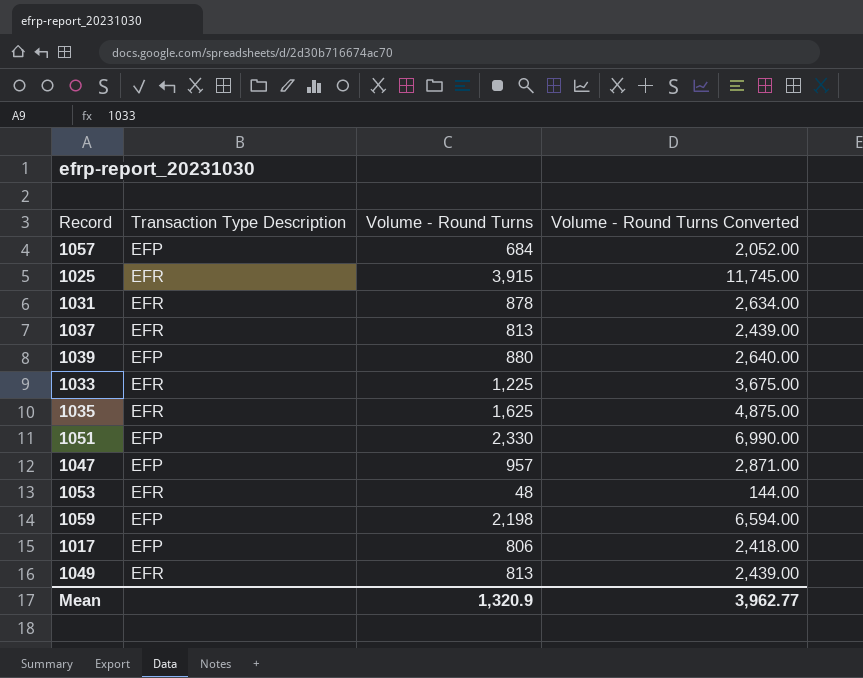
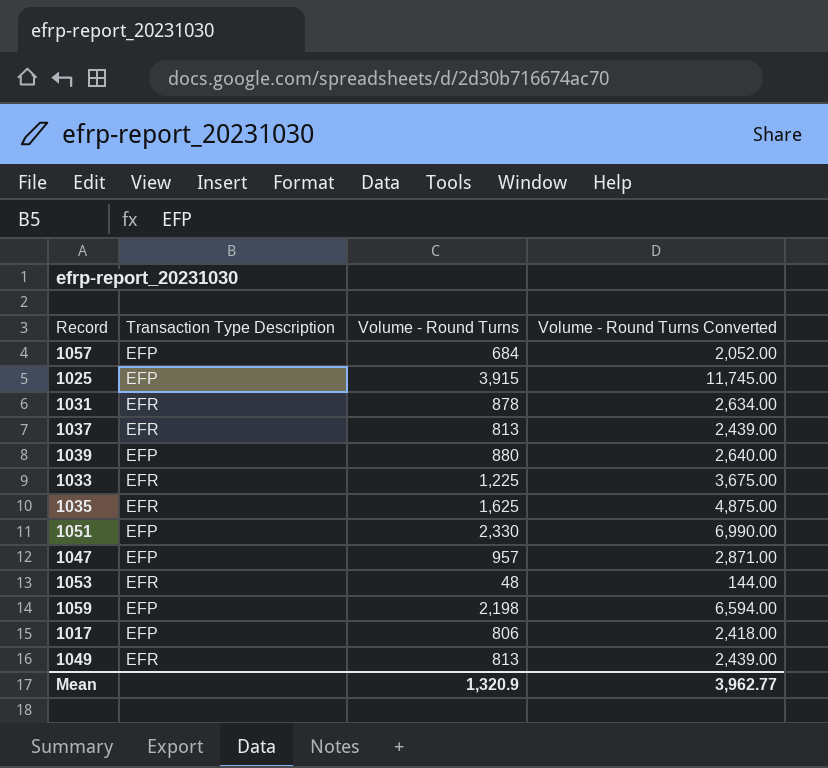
1025 | Transaction Type Description: EFR -> EFP

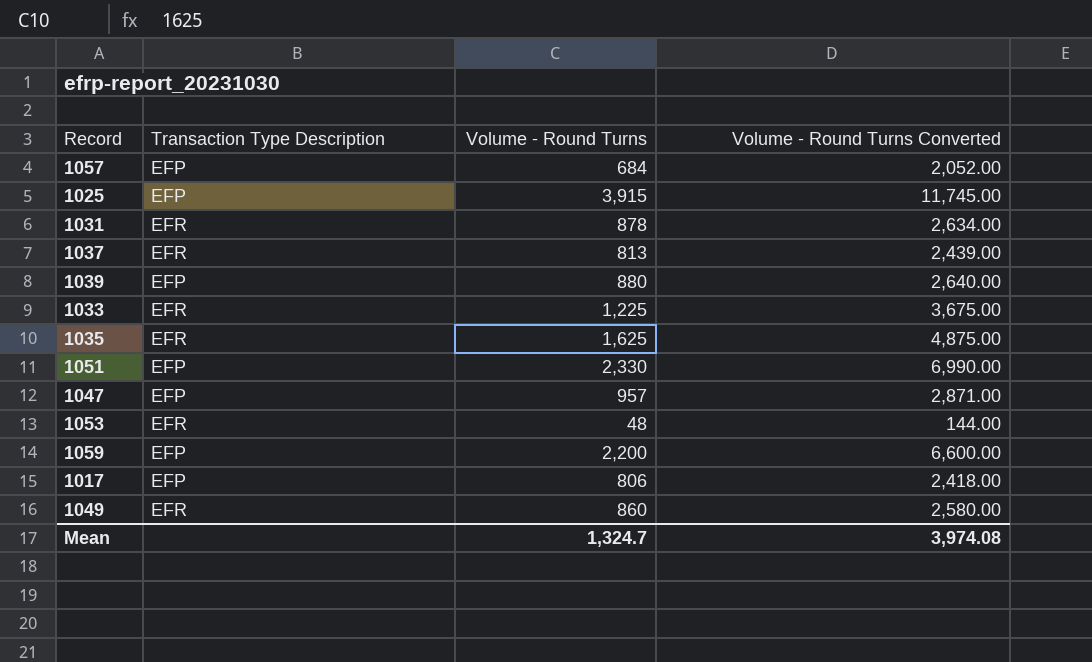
1059 | Volume - Round Turns: 2,198 -> 2,200
1059 | Volume - Round Turns Converted: 6,594.00 -> 6,600.00
1049 | Volume - Round Turns: 813 -> 860
1049 | Volume - Round Turns Converted: 2,439.00 -> 2,580.00
Mean | Volume - Round Turns: 1,320.9 -> 1,324.7
Mean | Volume - Round Turns Converted: 3,962.77 -> 3,974.08

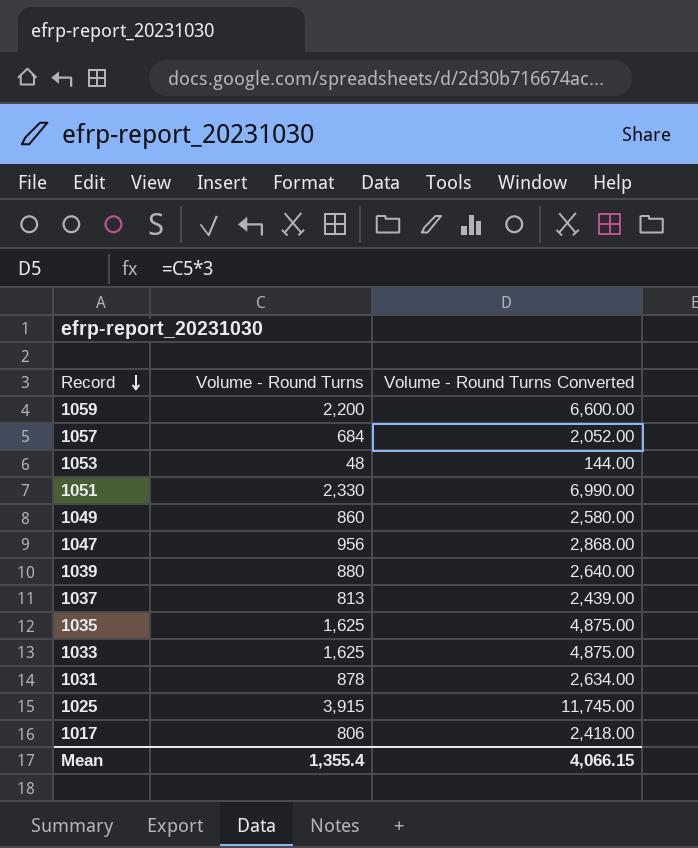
row order: none -> Record descending
column Transaction Type Description | position: 2 -> none
1047 | Volume - Round Turns: 957 -> 956
1047 | Volume - Round Turns Converted: 2,871.00 -> 2,868.00
1033 | Volume - Round Turns: 1,225 -> 1,625
1033 | Volume - Round Turns Converted: 3,675.00 -> 4,875.00
Mean | Volume - Round Turns: 1,324.7 -> 1,355.4
Mean | Volume - Round Turns Converted: 3,974.08 -> 4,066.15

